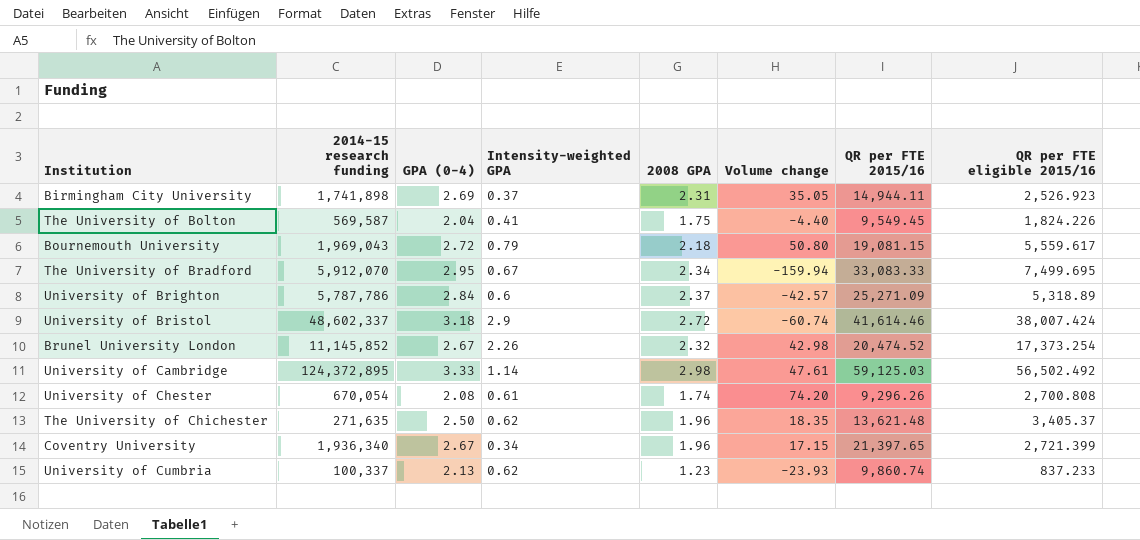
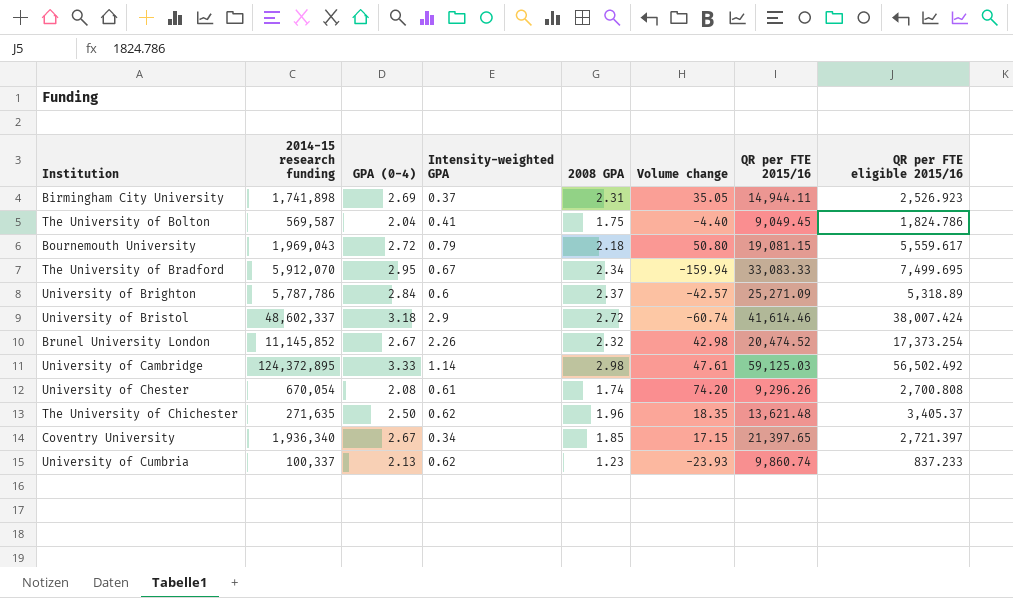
The University of Bolton | QR per FTE 2015/16: 9,549.45 -> 9,049.45
The University of Bolton | QR per FTE eligible 2015/16: 1,824.226 -> 1,824.786
Coventry University | 2008 GPA: 1.96 -> 1.85
Coventry University | QR per FTE eligible 2015/16: 2,721.399 -> 2,721.397

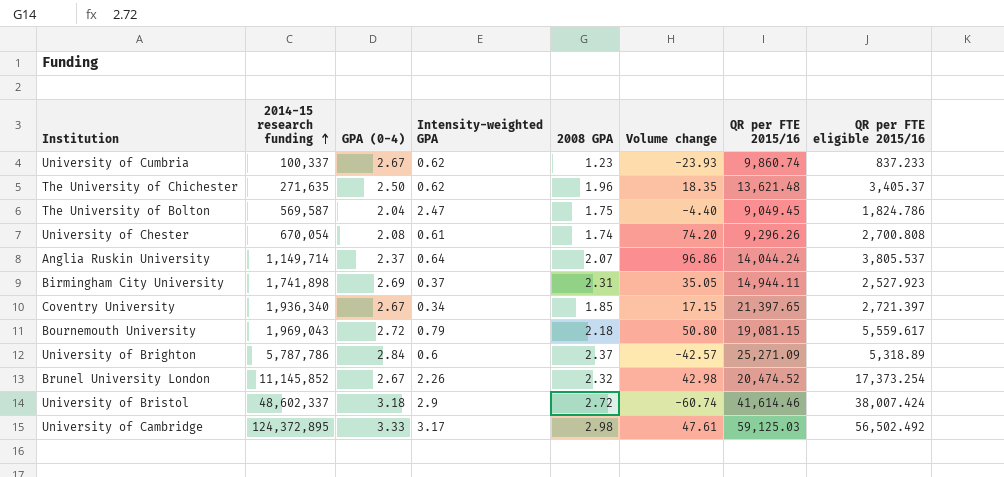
row order: none -> 2014-15 research funding ascending
row The University of Bradford: 5,912,070 | 2.95 | 0.67 | 2.34 | -159.94 | 33,083.33 | 7,499.695 -> none
University of Cumbria | GPA (0-4): 2.13 -> 2.67
The University of Bolton | Intensity-weighted GPA: 0.41 -> 2.47
row Anglia Ruskin University: none -> 1,149,714 | 2.37 | 0.64 | 2.07 | 96.86 | 14,044.24 | 3,805.537
Birmingham City University | QR per FTE eligible 2015/16: 2,526.923 -> 2,527.923
University of Cambridge | Intensity-weighted GPA: 1.14 -> 3.17

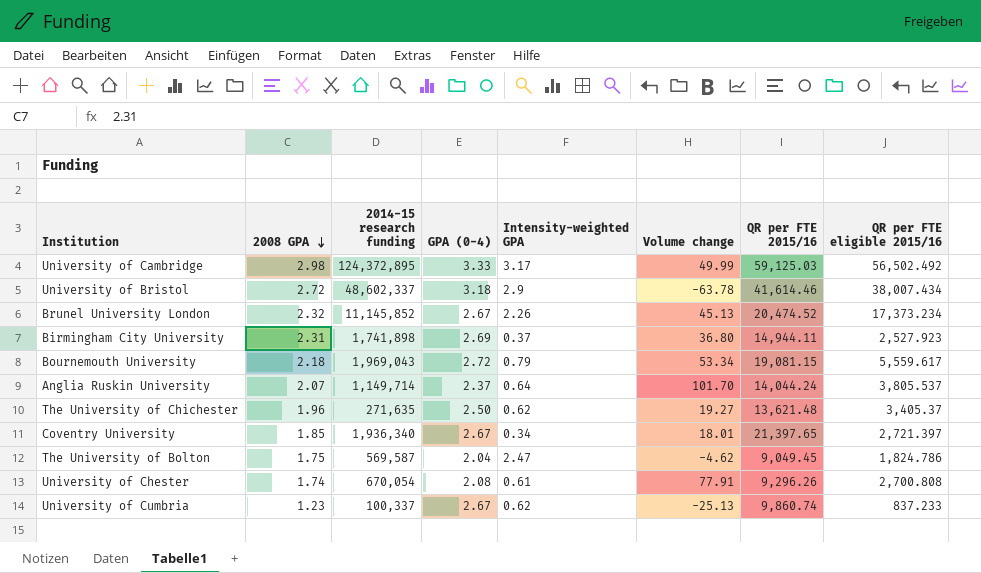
row order: 2014-15 research funding ascending -> 2008 GPA descending
column 2008 GPA | position: 5 -> 2
row University of Brighton: 5,787,786 | 2.84 | 0.6 | 2.37 | -42.57 | 25,271.09 | 5,318.89 -> none
University of Cambridge | Volume change: 47.61 -> 49.99
University of Bristol | Volume change: -60.74 -> -63.78
University of Bristol | QR per FTE eligible 2015/16: 38,007.424 -> 38,007.434
Brunel University London | Volume change: 42.98 -> 45.13
Brunel University London | QR per FTE eligible 2015/16: 17,373.254 -> 17,373.234
Birmingham City University | Volume change: 35.05 -> 36.80
Bournemouth University | Volume change: 50.80 -> 53.34
Anglia Ruskin University | Volume change: 96.86 -> 101.70
The University of Chichester | Volume change: 18.35 -> 19.27
Coventry University | Volume change: 17.15 -> 18.01
The University of Bolton | Volume change: -4.40 -> -4.62
University of Chester | Volume change: 74.20 -> 77.91
University of Cumbria | Volume change: -23.93 -> -25.13

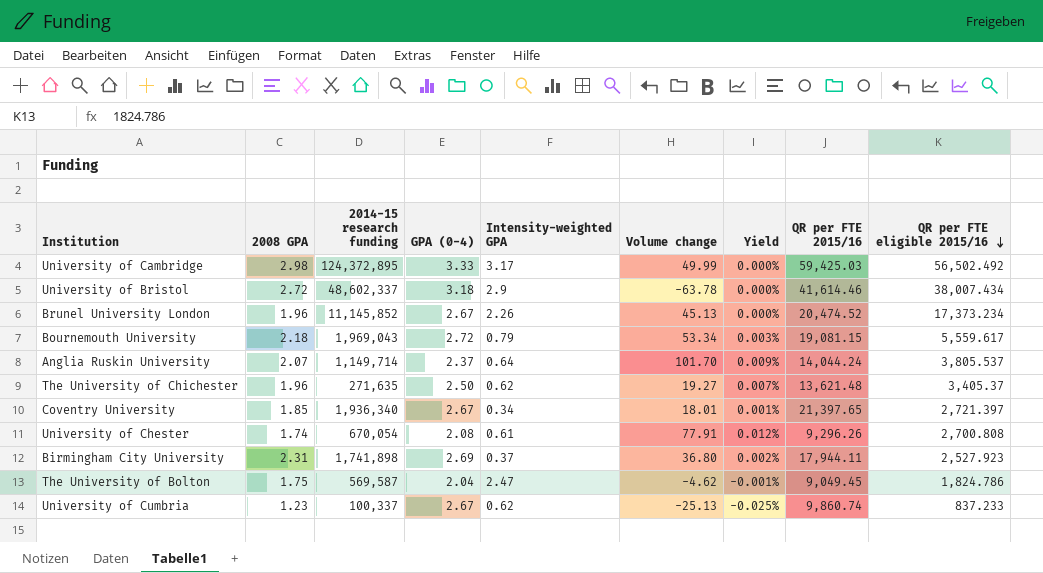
row order: 2008 GPA descending -> QR per FTE eligible 2015/16 descending
column Yield | formula: none -> [Volume change] / [2014-15 research funding]
University of Cambridge | QR per FTE 2015/16: 59,125.03 -> 59,425.03
Brunel University London | 2008 GPA: 2.32 -> 1.96
Birmingham City University | QR per FTE 2015/16: 14,944.11 -> 17,944.11

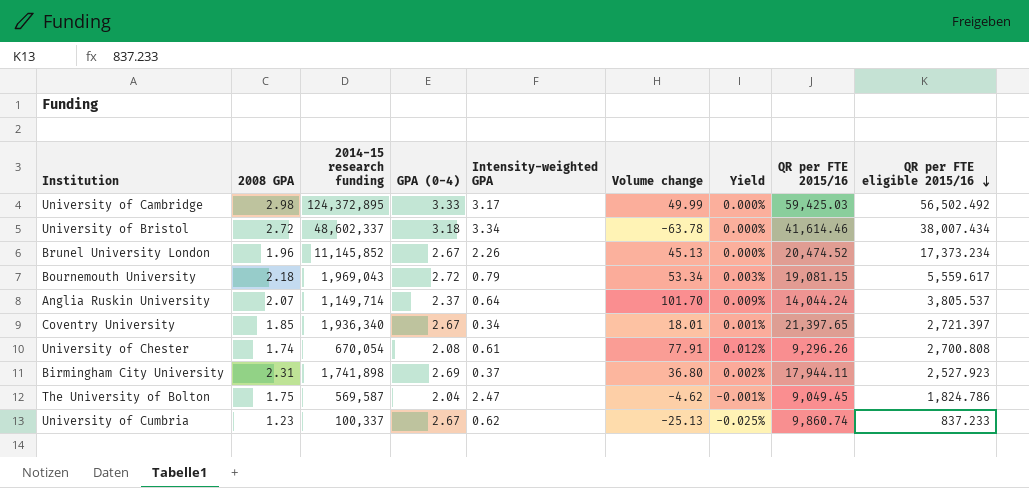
row The University of Chichester: 1.96 | 271,635 | 2.50 | 0.62 | 19.27 | 0.007% | 13,621.48 | 3,405.37 -> none
University of Bristol | Intensity-weighted GPA: 2.9 -> 3.34

